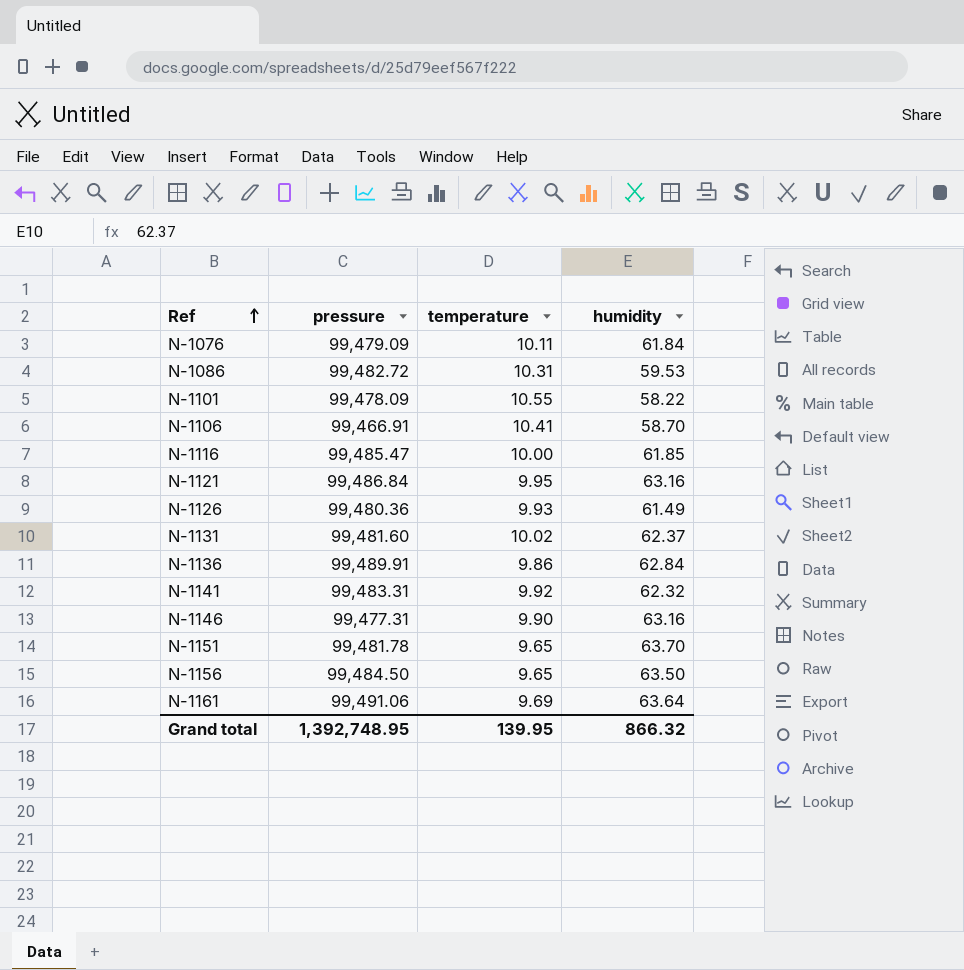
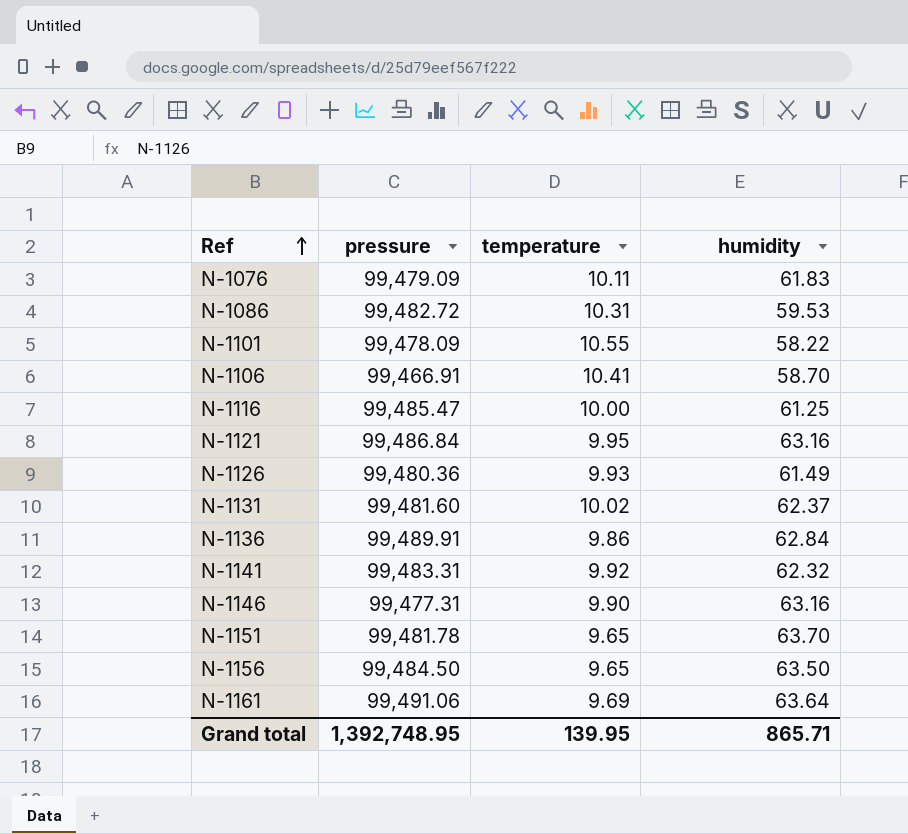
N-1076 | humidity: 61.84 -> 61.83
N-1116 | humidity: 61.85 -> 61.25
Grand total | humidity: 866.32 -> 865.71

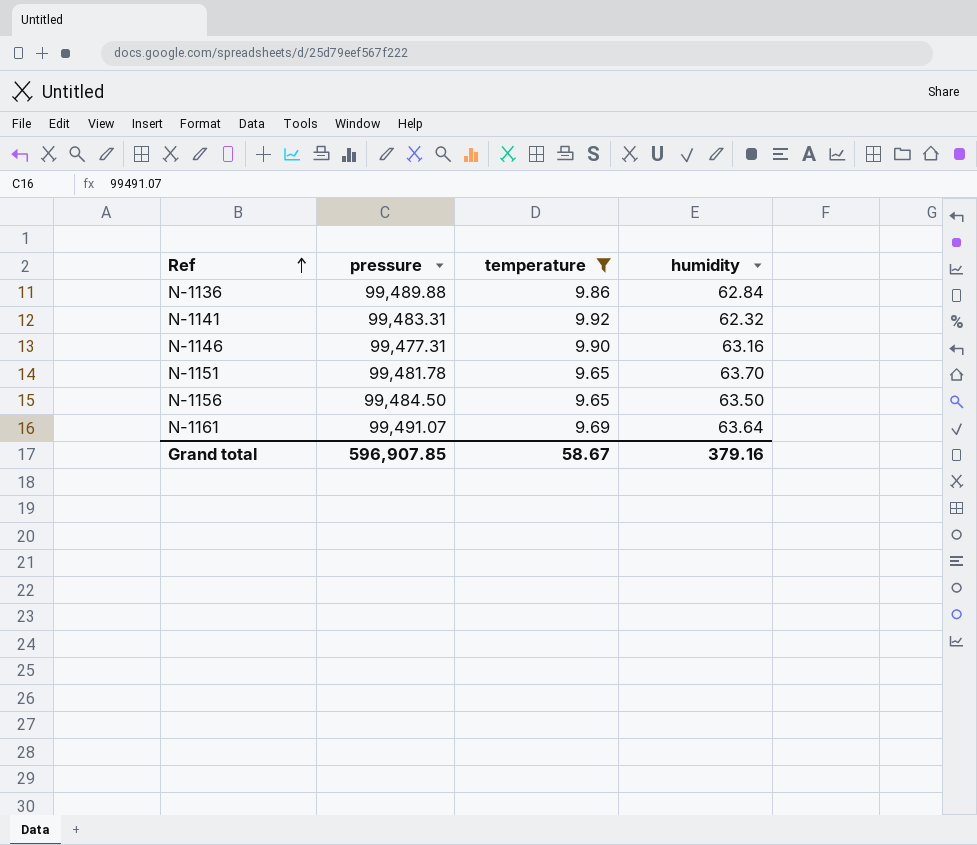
filter: none -> temperature <= 9.92
N-1136 | pressure: 99,489.91 -> 99,489.88
N-1161 | pressure: 99,491.06 -> 99,491.07
Grand total | pressure: 1,392,748.95 -> 596,907.85
Grand total | temperature: 139.95 -> 58.67
Grand total | humidity: 865.71 -> 379.16

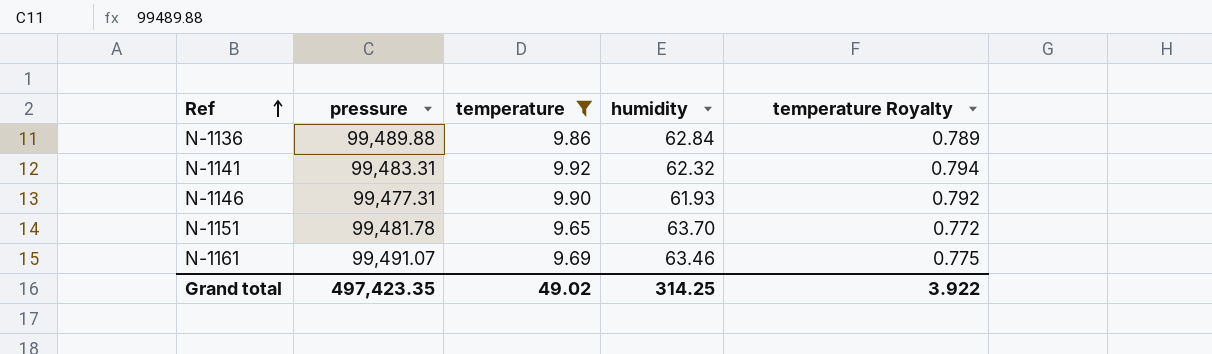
column temperature Royalty | formula: none -> [temperature] * 0.08
row N-1156: 99,484.50 | 9.65 | 63.50 -> none
N-1146 | humidity: 63.16 -> 61.93
N-1161 | humidity: 63.64 -> 63.46
Grand total | pressure: 596,907.85 -> 497,423.35
Grand total | temperature: 58.67 -> 49.02
Grand total | humidity: 379.16 -> 314.25

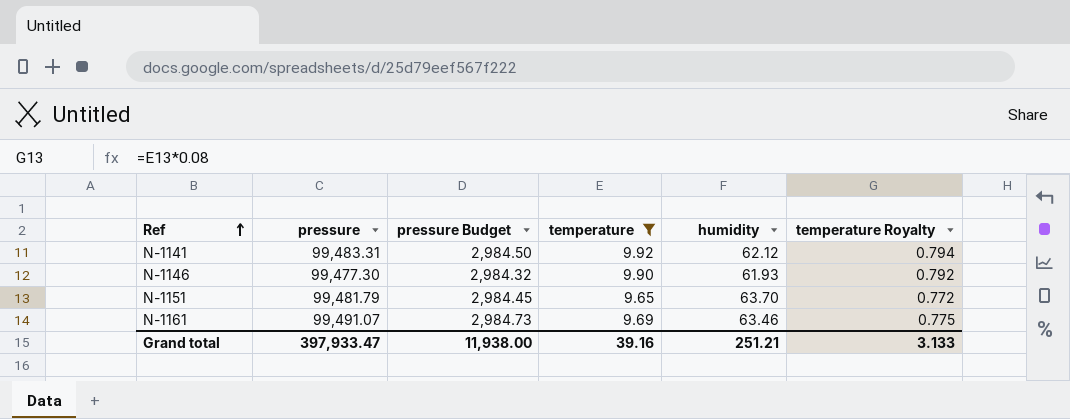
column pressure Budget | formula: none -> [pressure] * 0.03
row N-1136: 99,489.88 | 9.86 | 62.84 | 0.789 -> none
N-1141 | humidity: 62.32 -> 62.12
N-1146 | pressure: 99,477.31 -> 99,477.30
N-1151 | pressure: 99,481.78 -> 99,481.79
Grand total | pressure: 497,423.35 -> 397,933.47
Grand total | temperature: 49.02 -> 39.16
Grand total | humidity: 314.25 -> 251.21
Grand total | temperature Royalty: 3.922 -> 3.133

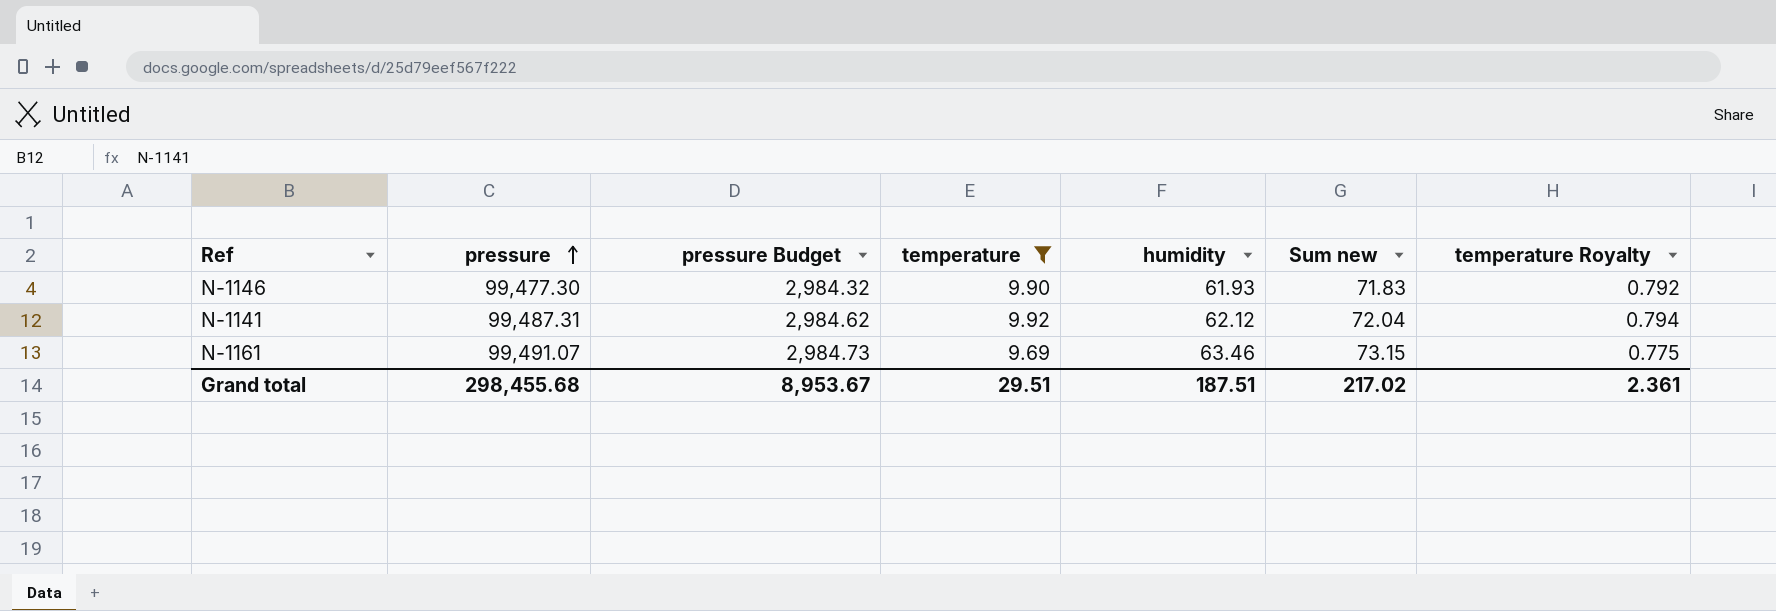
row order: Ref ascending -> pressure ascending
column Sum new | formula: none -> [temperature] + [humidity]
row N-1151: 99,481.79 | 2,984.45 | 9.65 | 63.70 | 0.772 -> none
N-1141 | pressure: 99,483.31 -> 99,487.31
N-1141 | pressure Budget: 2,984.50 -> 2,984.62
Grand total | pressure: 397,933.47 -> 298,455.68
Grand total | pressure Budget: 11,938.00 -> 8,953.67
Grand total | temperature: 39.16 -> 29.51
Grand total | humidity: 251.21 -> 187.51
Grand total | temperature Royalty: 3.133 -> 2.361

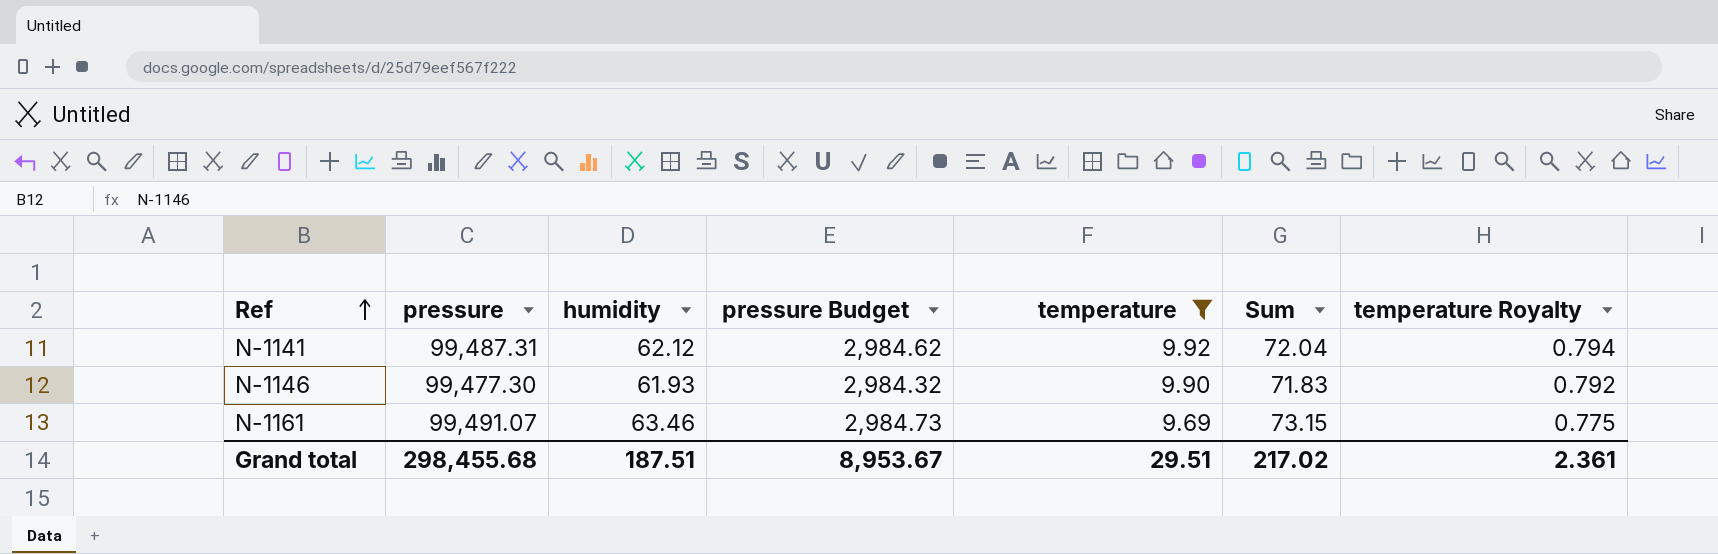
row order: pressure ascending -> Ref ascending
column humidity | position: 5 -> 3
column name: Sum new -> Sum

